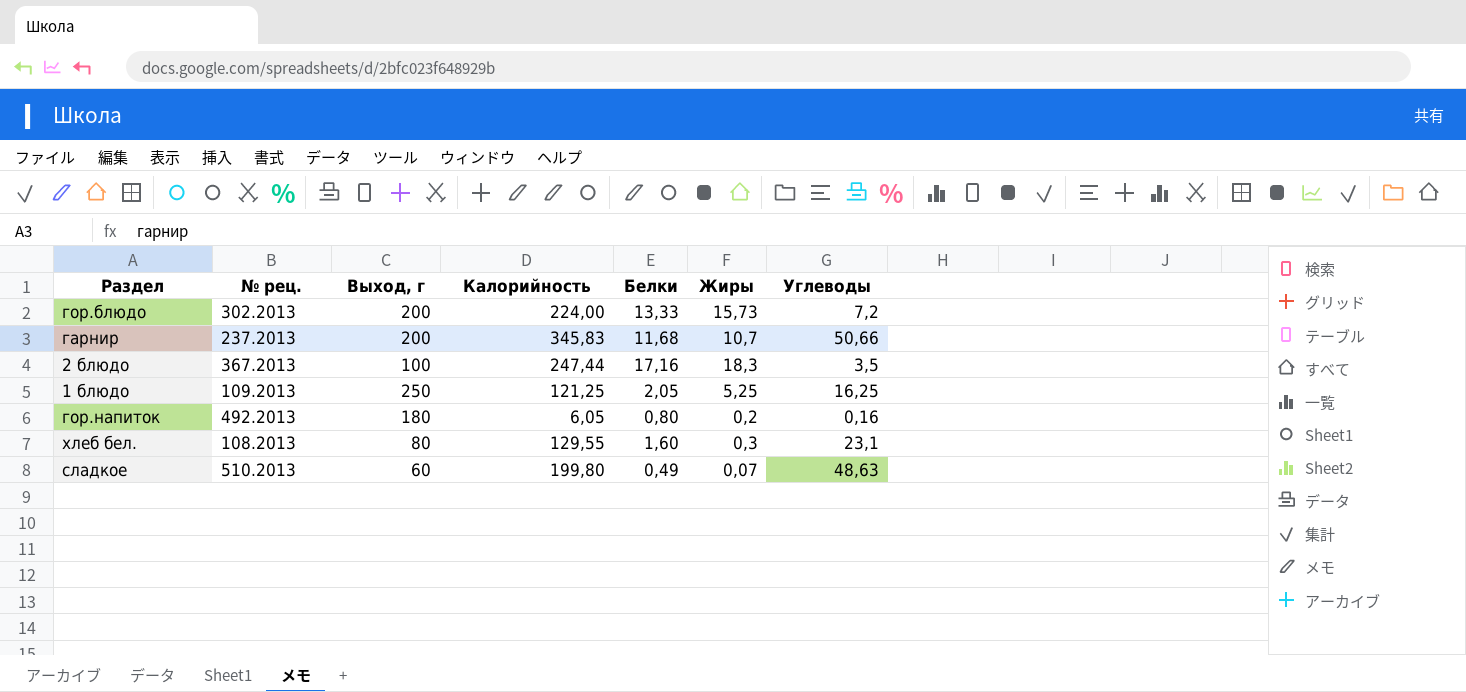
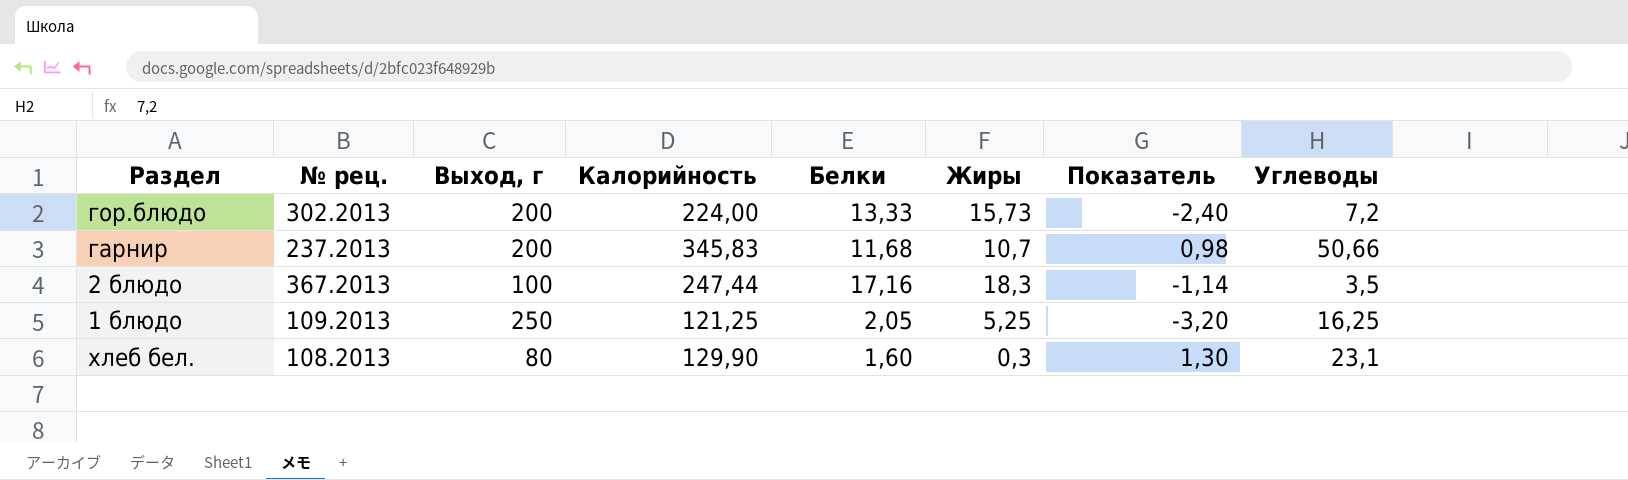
column Показатель | formula: none -> [Белки] - [Жиры]
row гор.напиток: 492.2013 | 180 | 6,05 | 0,80 | 0,2 | 0,16 -> none
row сладкое: 510.2013 | 60 | 199,80 | 0,49 | 0,07 | 48,63 -> none
хлеб бел. | Калорийность: 129,55 -> 129,90

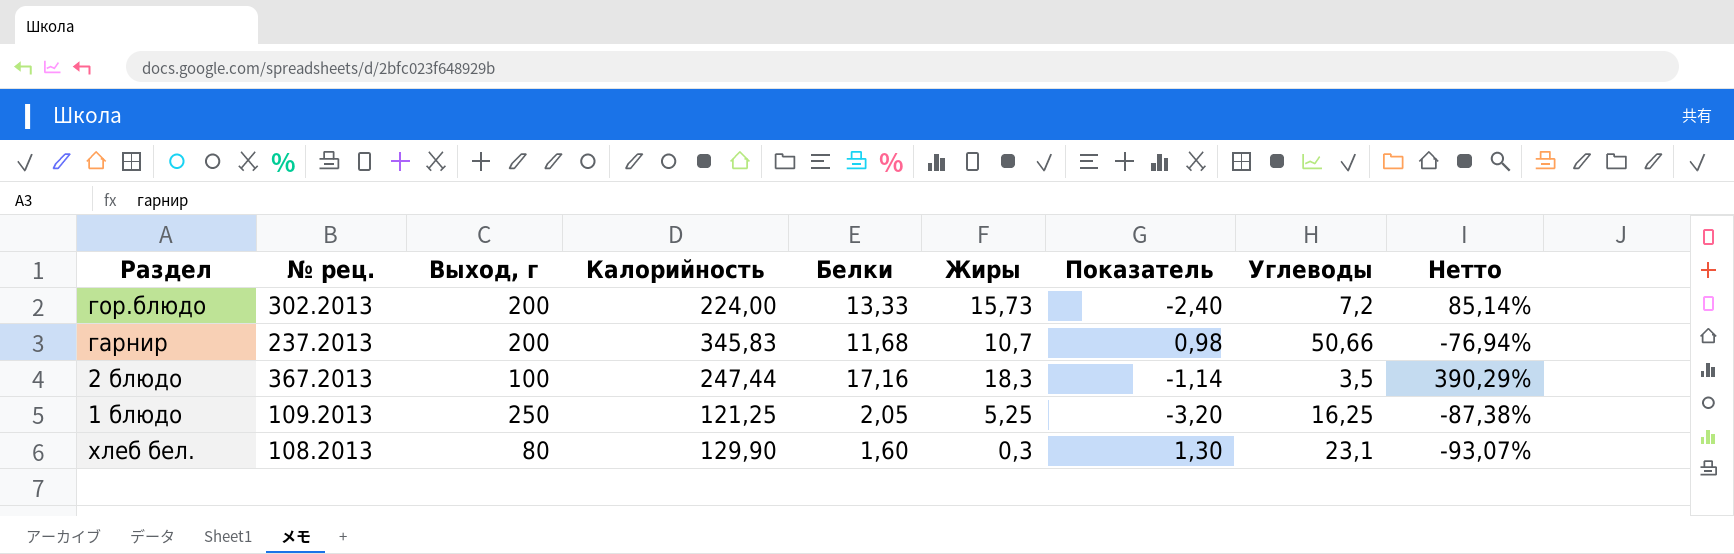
column Нетто | formula: none -> ([Белки] - [Углеводы]) / [Углеводы]

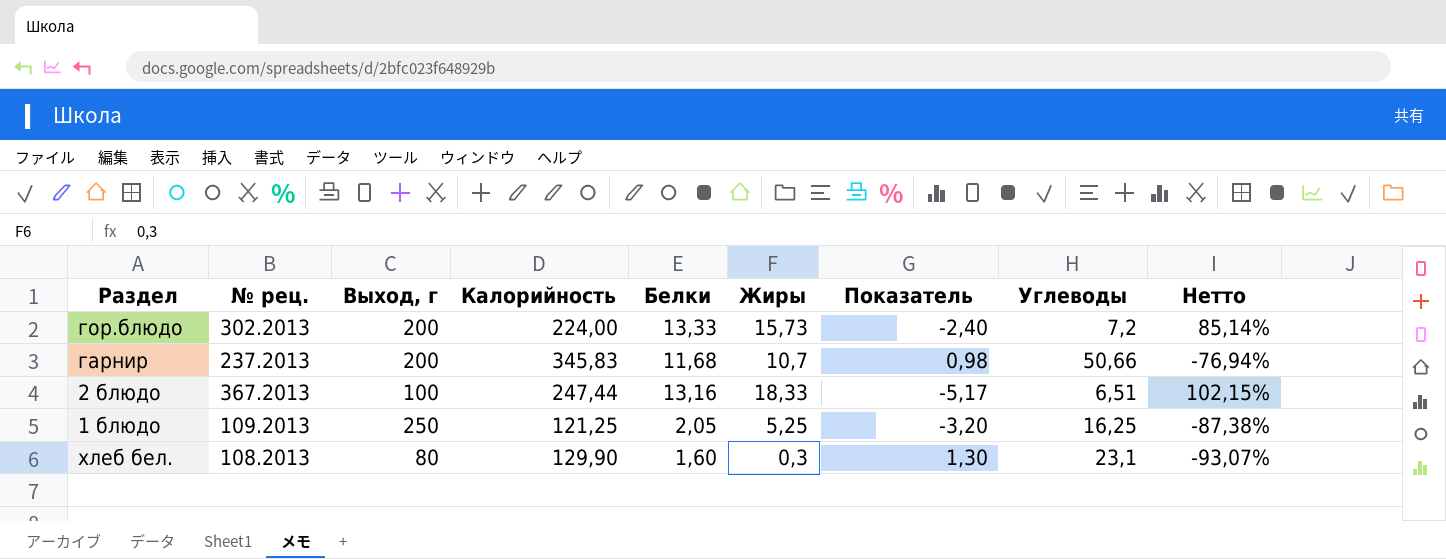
2 блюдо | Белки: 17,16 -> 13,16
2 блюдо | Жиры: 18,3 -> 18,33
2 блюдо | Показатель: -1,14 -> -5,17
2 блюдо | Углеводы: 3,5 -> 6,51
2 блюдо | Нетто: 390,29% -> 102,15%

